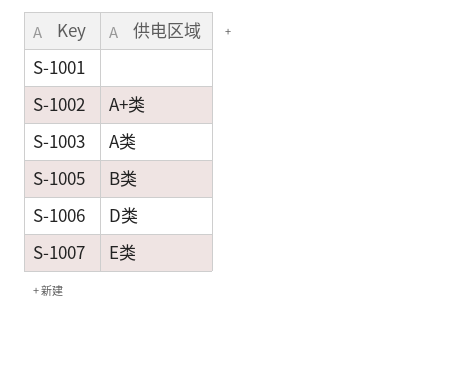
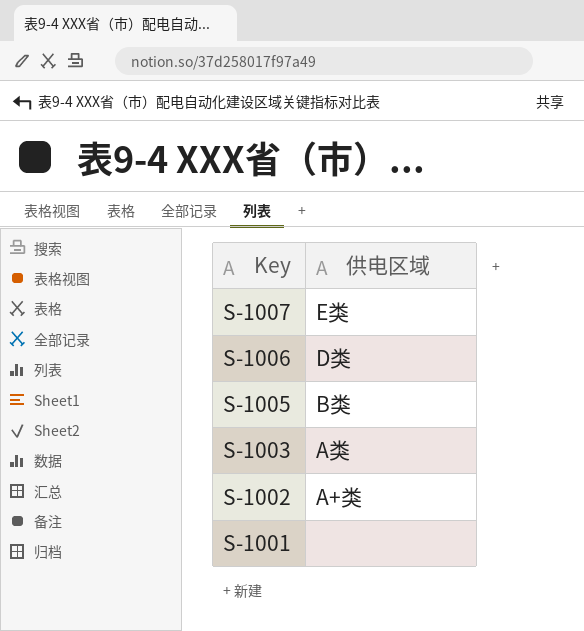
row order: Key ascending -> Key descending

